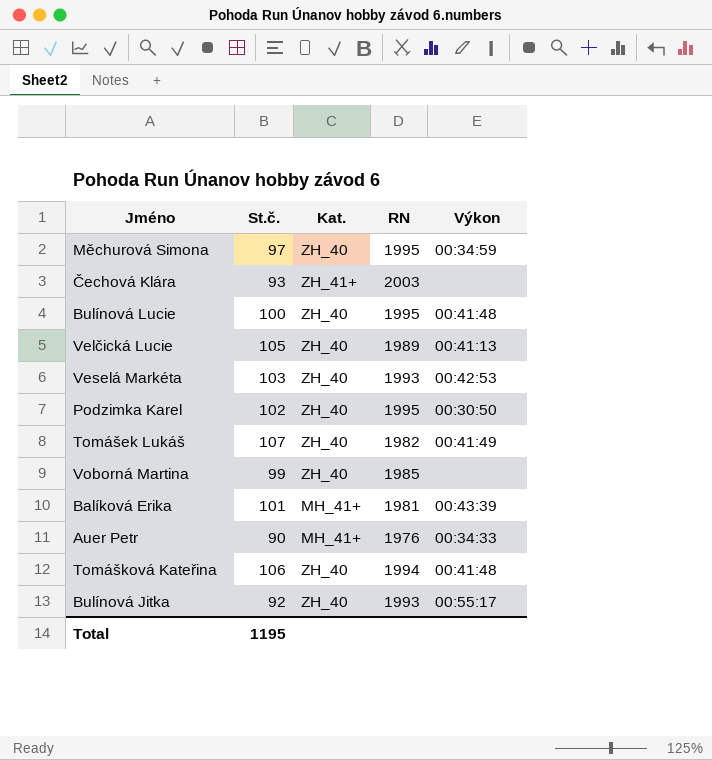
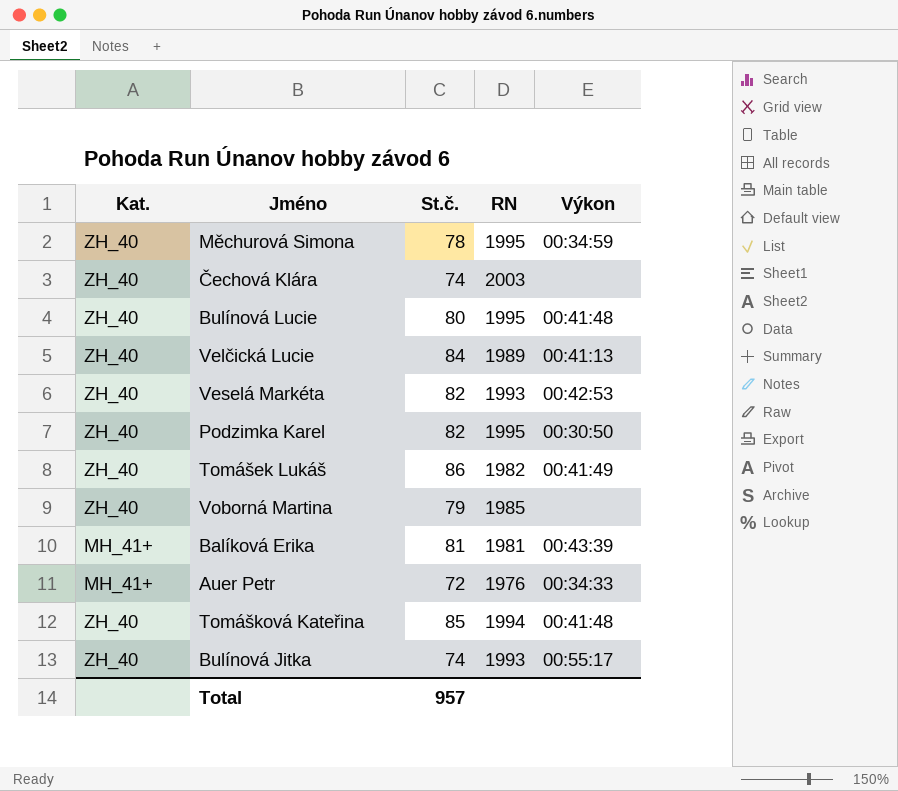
column Kat. | position: 3 -> 1
Měchurová Simona | St.č.: 97 -> 78
Čechová Klára | Kat.: ZH_41+ -> ZH_40
Čechová Klára | St.č.: 93 -> 74
Bulínová Lucie | St.č.: 100 -> 80
Velčická Lucie | St.č.: 105 -> 84
Veselá Markéta | St.č.: 103 -> 82
Podzimka Karel | St.č.: 102 -> 82
Tomášek Lukáš | St.č.: 107 -> 86
Voborná Martina | St.č.: 99 -> 79
Balíková Erika | St.č.: 101 -> 81
Auer Petr | St.č.: 90 -> 72
Tomášková Kateřina | St.č.: 106 -> 85
Bulínová Jitka | St.č.: 92 -> 74
Total | St.č.: 1195 -> 957

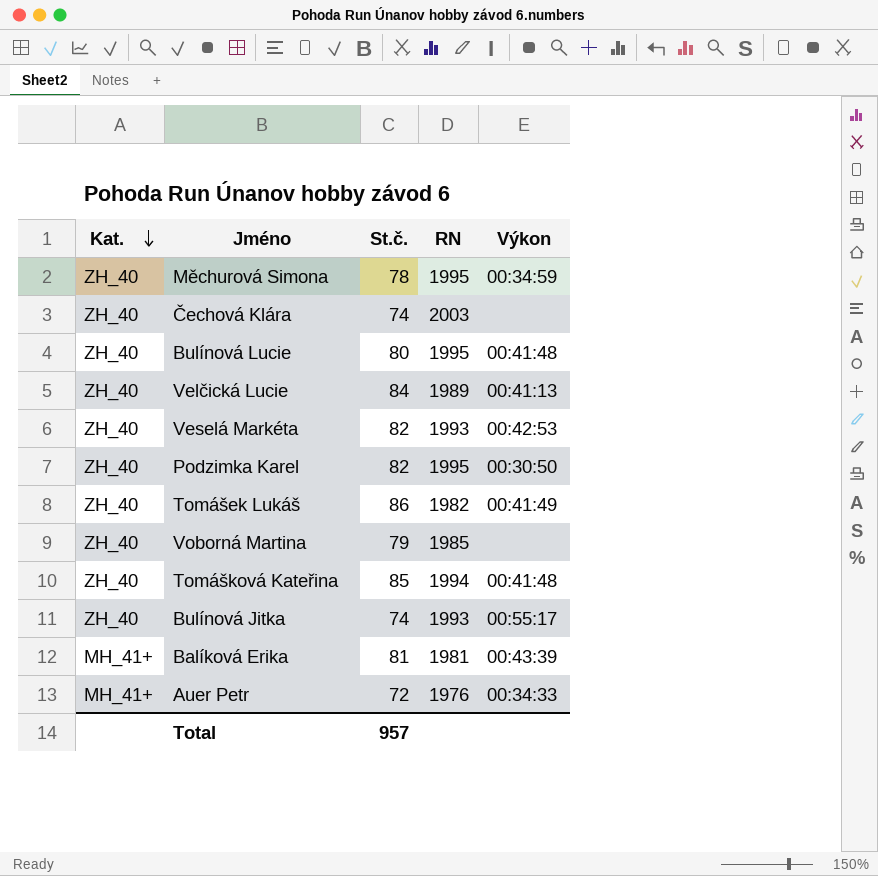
row order: none -> Kat. descending

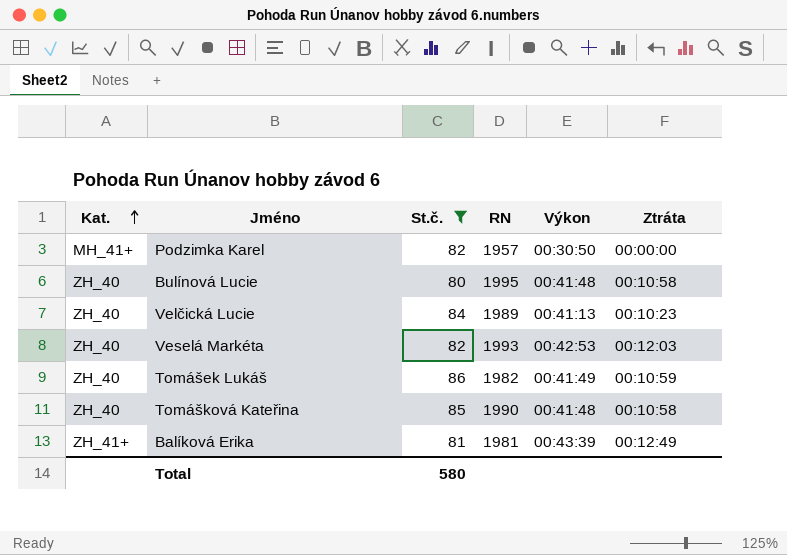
filter: none -> St.č. >= 80
row order: Kat. descending -> Kat. ascending
column Ztráta | position: none -> 6
Podzimka Karel | Kat.: ZH_40 -> MH_41+
Podzimka Karel | RN: 1995 -> 1957
Tomášková Kateřina | RN: 1994 -> 1990
Balíková Erika | Kat.: MH_41+ -> ZH_41+
Total | St.č.: 957 -> 580

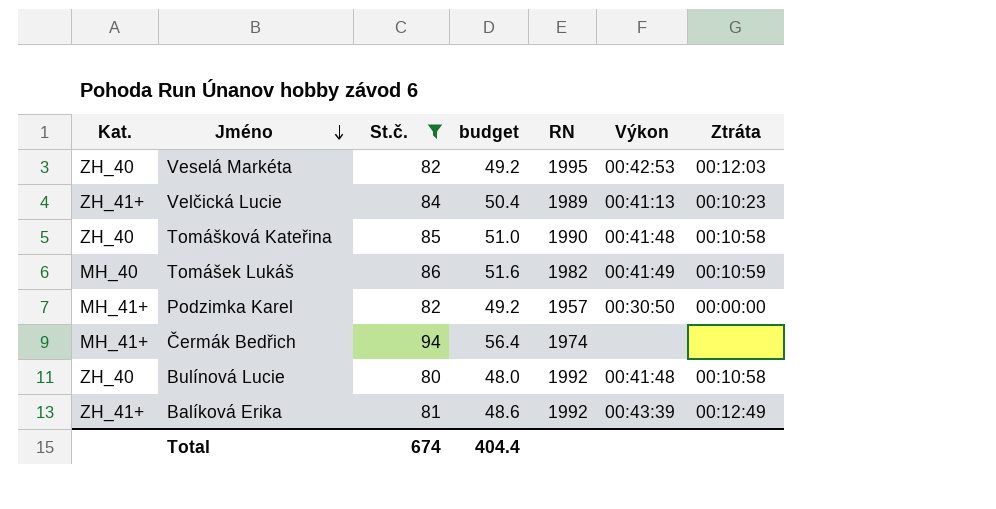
row order: Kat. ascending -> Jméno descending
column budget | formula: none -> [St.č.] * 0.6
Veselá Markéta | RN: 1993 -> 1995
Velčická Lucie | Kat.: ZH_40 -> ZH_41+
Tomášek Lukáš | Kat.: ZH_40 -> MH_40
row Čermák Bedřich: none -> MH_41+ | 94 | 56.4 | 1974 | none | none
Bulínová Lucie | RN: 1995 -> 1992
Balíková Erika | RN: 1981 -> 1992
Total | St.č.: 580 -> 674

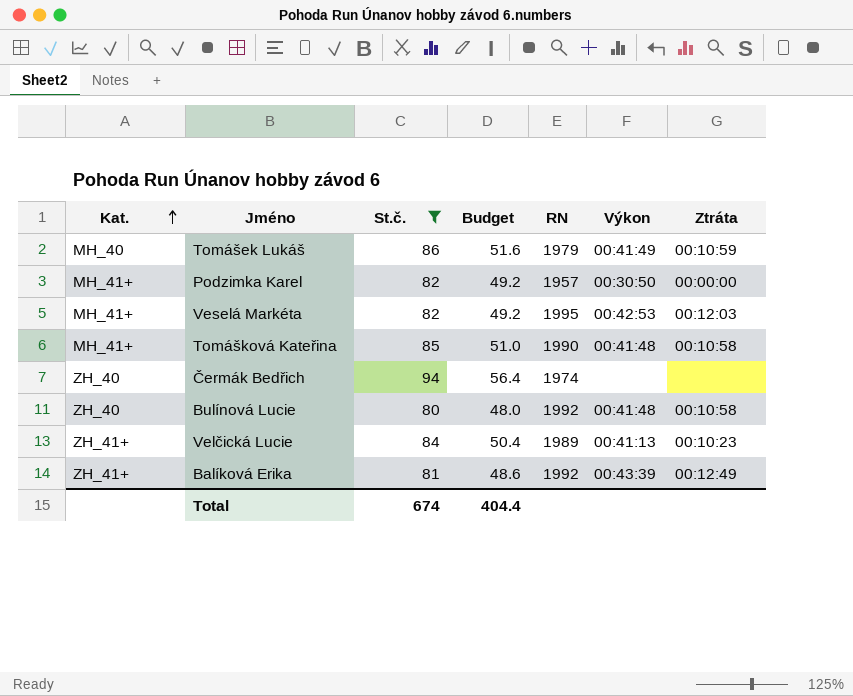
row order: Jméno descending -> Kat. ascending
column name: budget -> Budget
Tomášek Lukáš | RN: 1982 -> 1979
Veselá Markéta | Kat.: ZH_40 -> MH_41+
Tomášková Kateřina | Kat.: ZH_40 -> MH_41+
Čermák Bedřich | Kat.: MH_41+ -> ZH_40

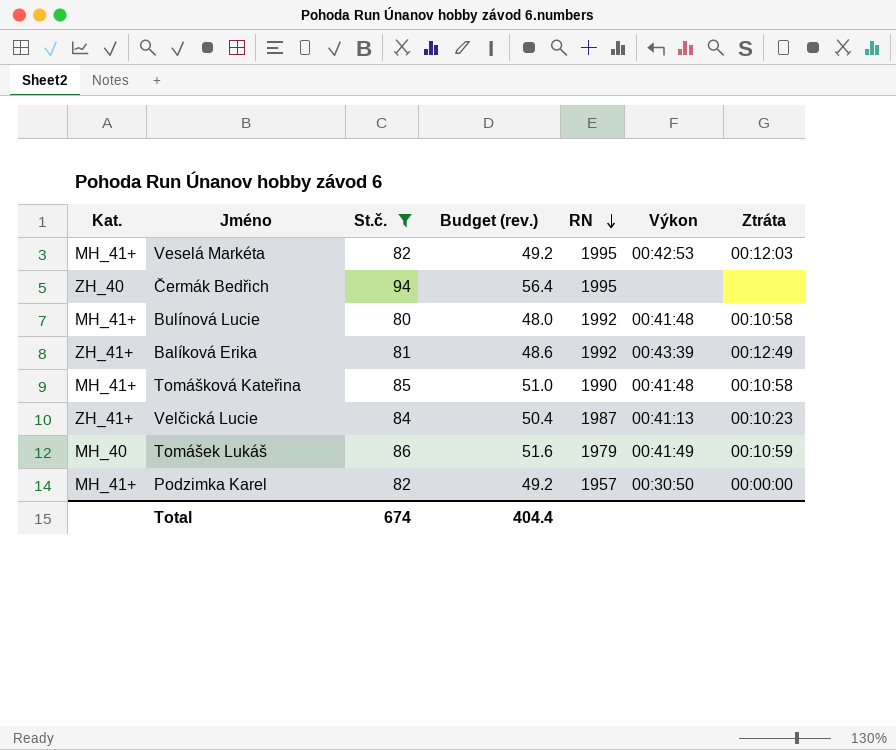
row order: Kat. ascending -> RN descending
column name: Budget -> Budget (rev.)
Čermák Bedřich | RN: 1974 -> 1995
Bulínová Lucie | Kat.: ZH_40 -> MH_41+
Velčická Lucie | RN: 1989 -> 1987

